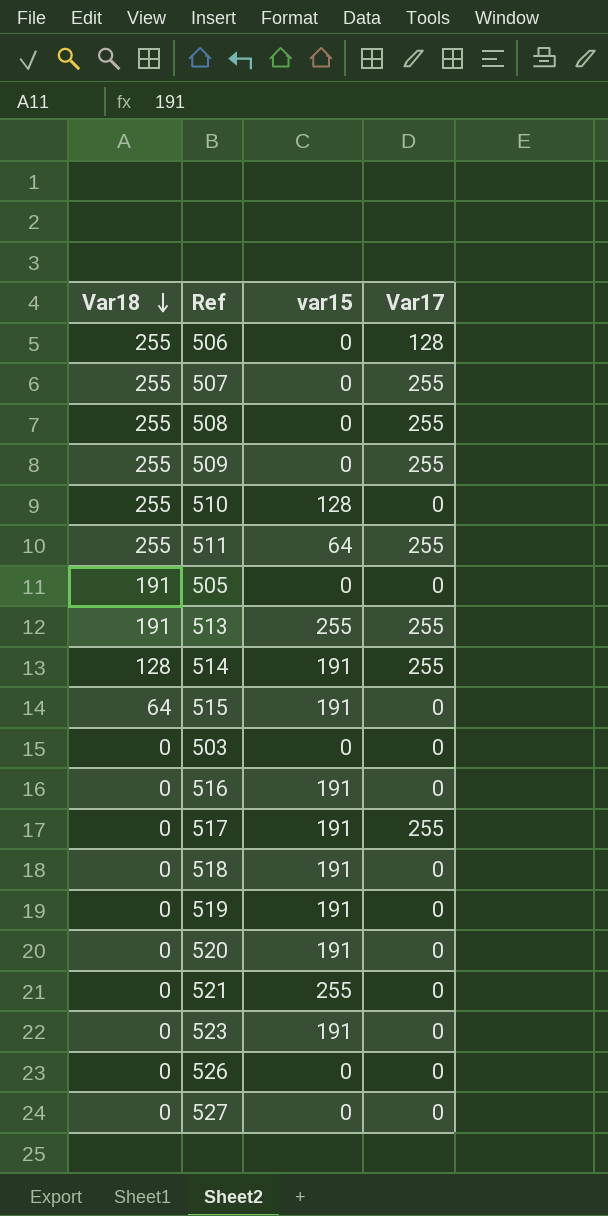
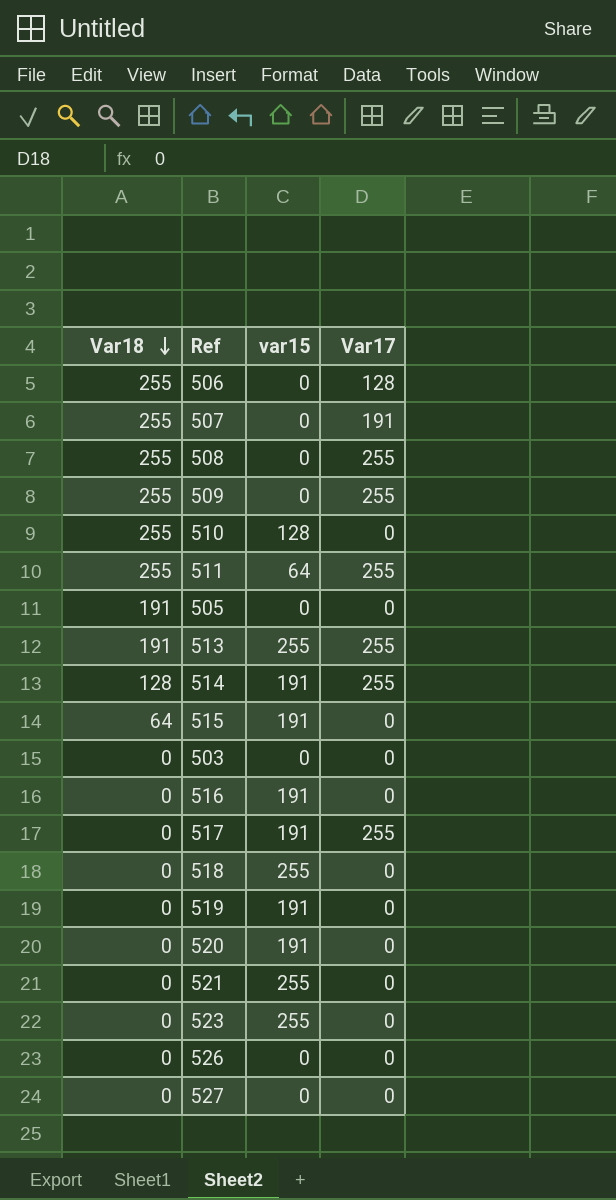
507 | Var17: 255 -> 191
518 | var15: 191 -> 255
523 | var15: 191 -> 255

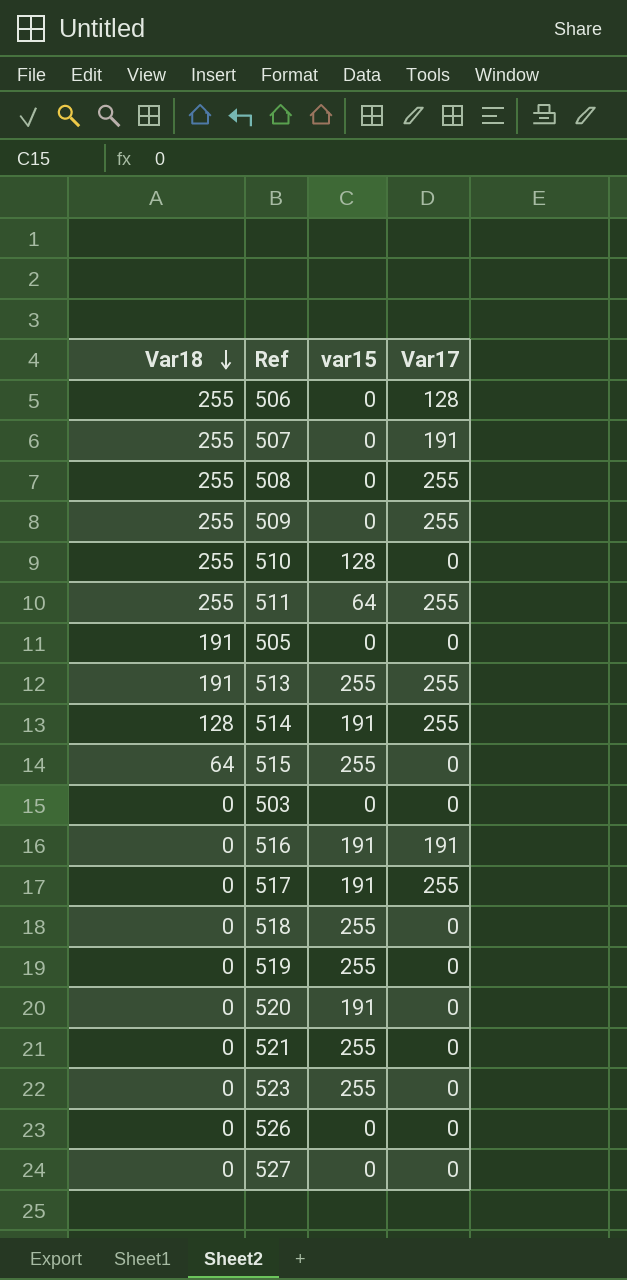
515 | var15: 191 -> 255
516 | Var17: 0 -> 191
519 | var15: 191 -> 255

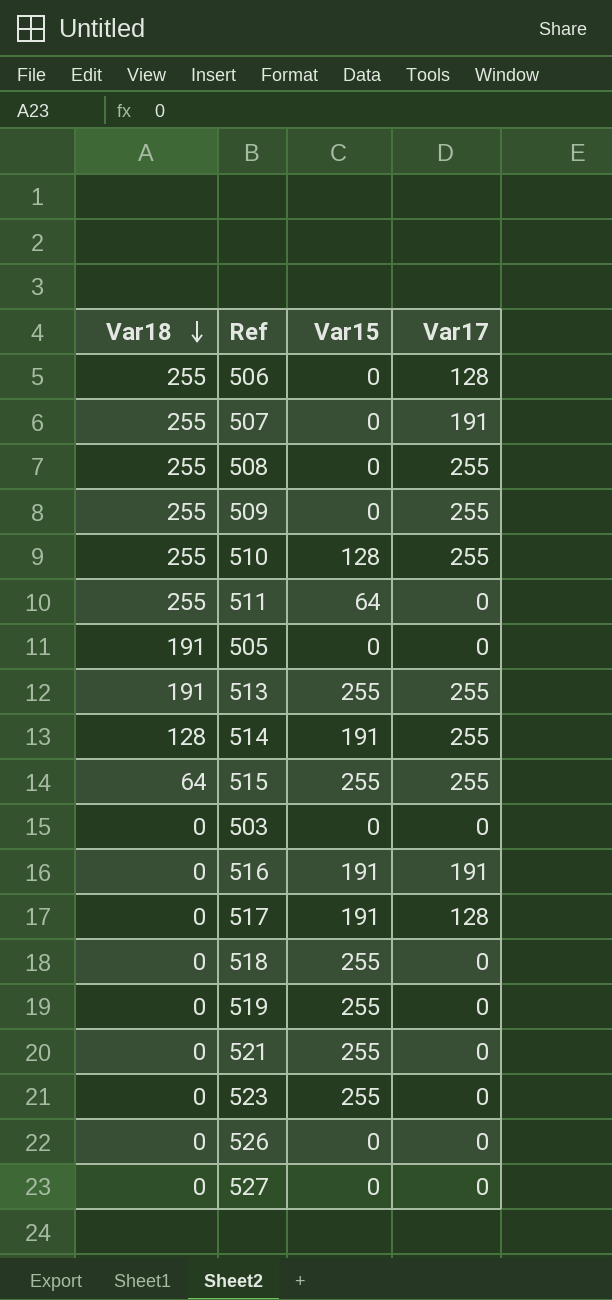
column name: var15 -> Var15
row 520: 0 | 191 | 0 -> none
510 | Var17: 0 -> 255
511 | Var17: 255 -> 0
515 | Var17: 0 -> 255
517 | Var17: 255 -> 128

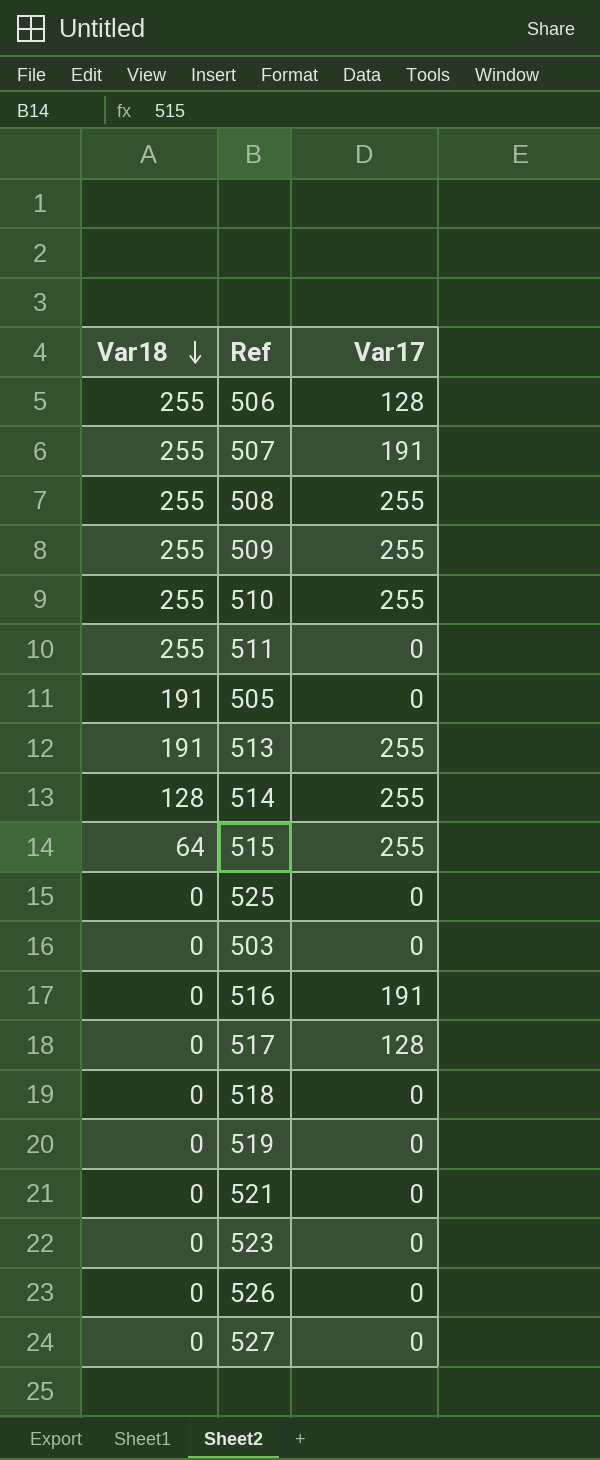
column Var15 | position: 3 -> none
row 525: none -> 0 | 0

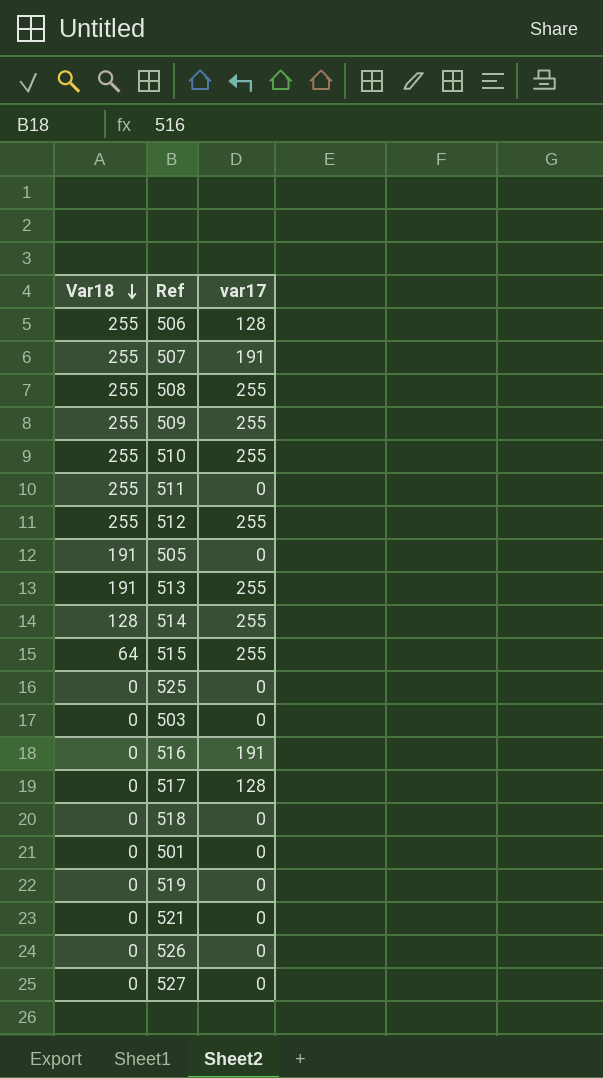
column name: Var17 -> var17
row 523: 0 | 0 -> none
row 512: none -> 255 | 255
row 501: none -> 0 | 0

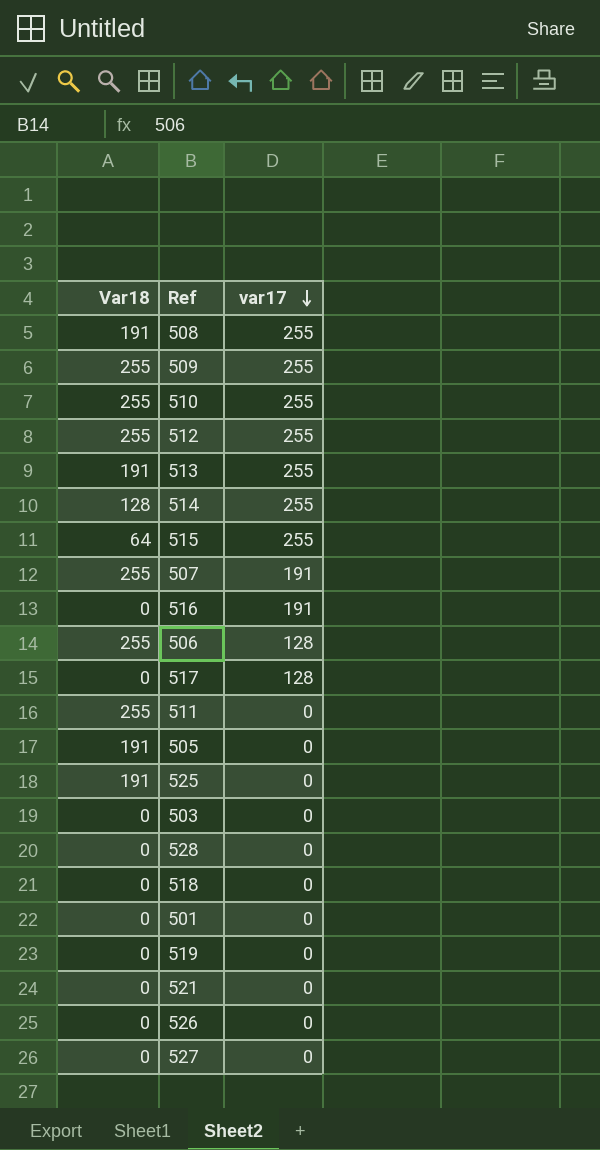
row order: Var18 descending -> var17 descending
508 | Var18: 255 -> 191
525 | Var18: 0 -> 191
row 528: none -> 0 | 0

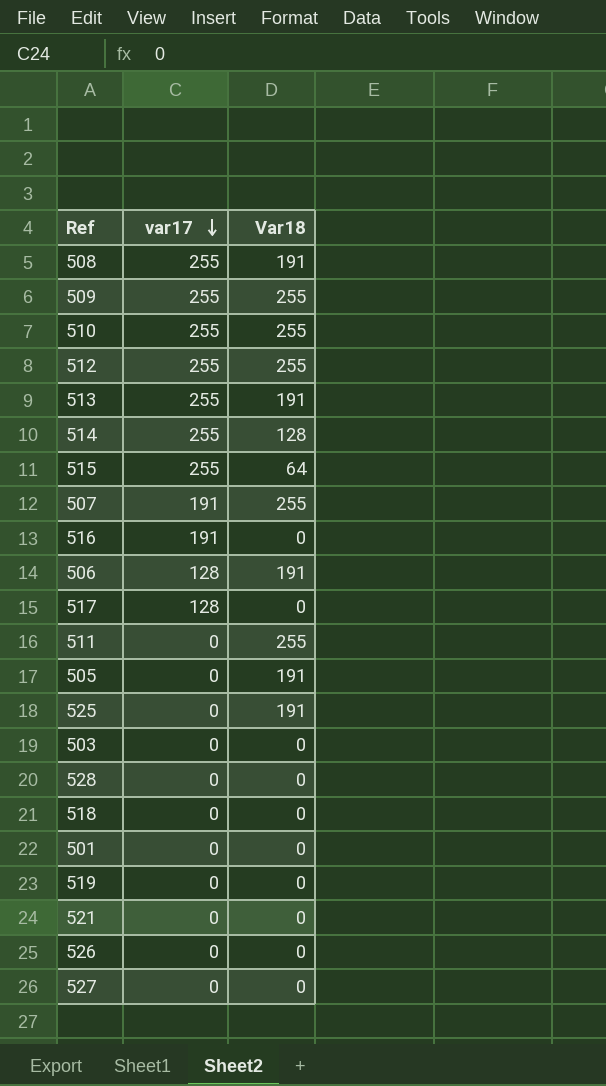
column Var18 | position: 1 -> 3
506 | Var18: 255 -> 191

